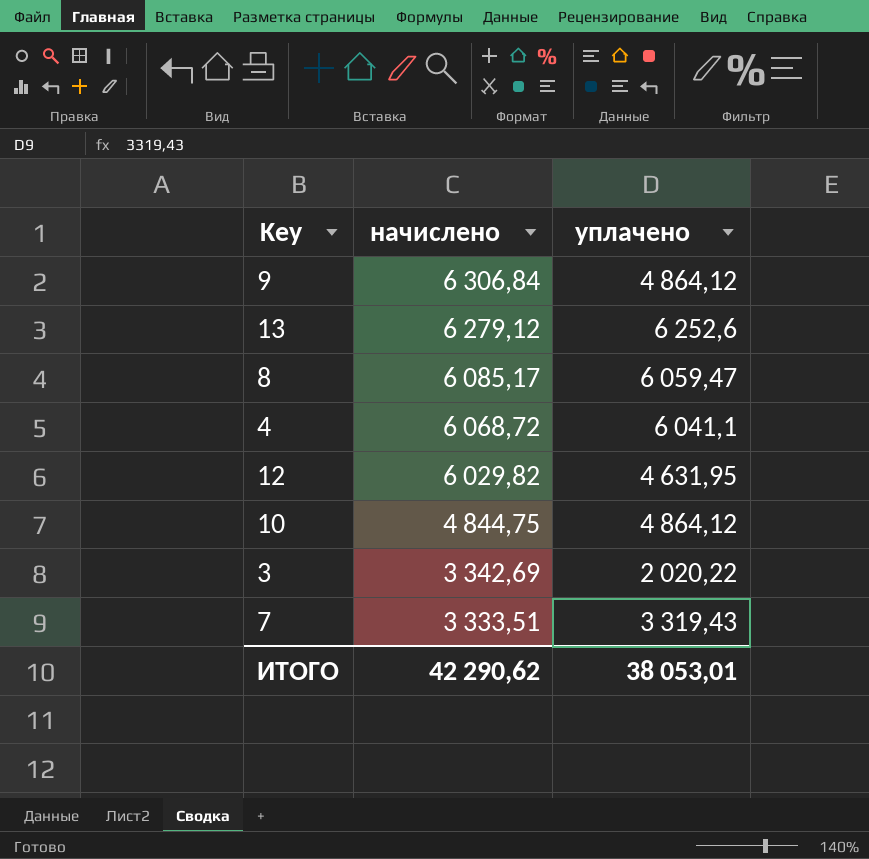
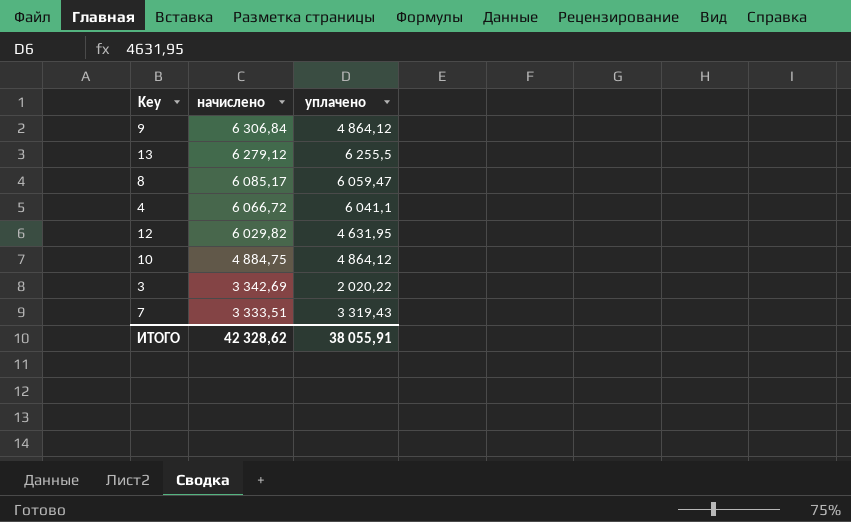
13 | уплачено: 6 252,6 -> 6 255,5
4 | начислено: 6 068,72 -> 6 066,72
10 | начислено: 4 844,75 -> 4 884,75
ИТОГО | начислено: 42 290,62 -> 42 328,62
ИТОГО | уплачено: 38 053,01 -> 38 055,91

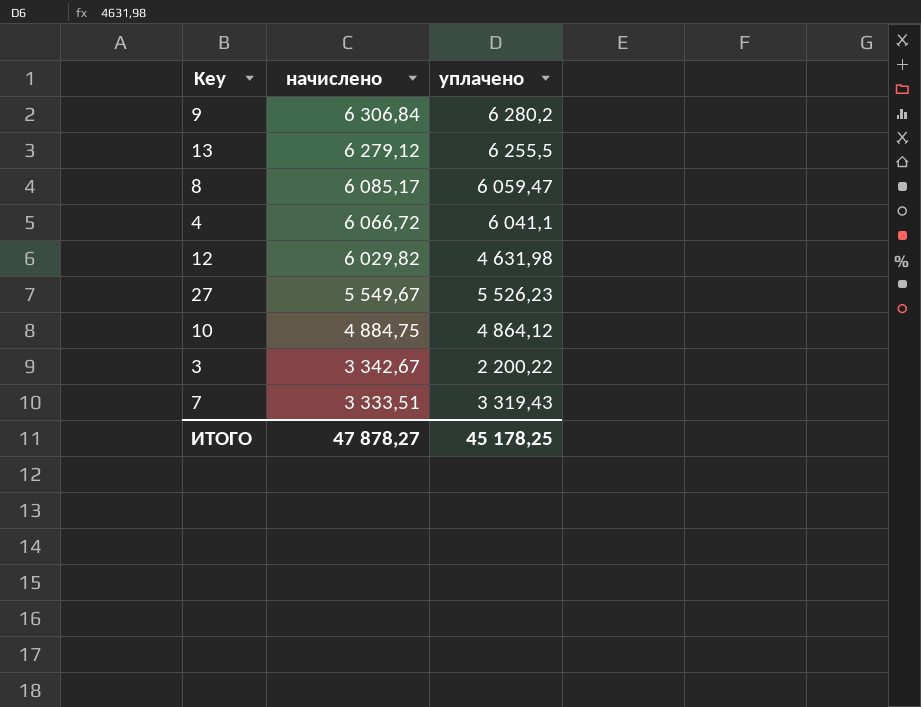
9 | уплачено: 4 864,12 -> 6 280,2
12 | уплачено: 4 631,95 -> 4 631,98
row 27: none -> 5 549,67 | 5 526,23
3 | начислено: 3 342,69 -> 3 342,67
3 | уплачено: 2 020,22 -> 2 200,22
ИТОГО | начислено: 42 328,62 -> 47 878,27
ИТОГО | уплачено: 38 055,91 -> 45 178,25

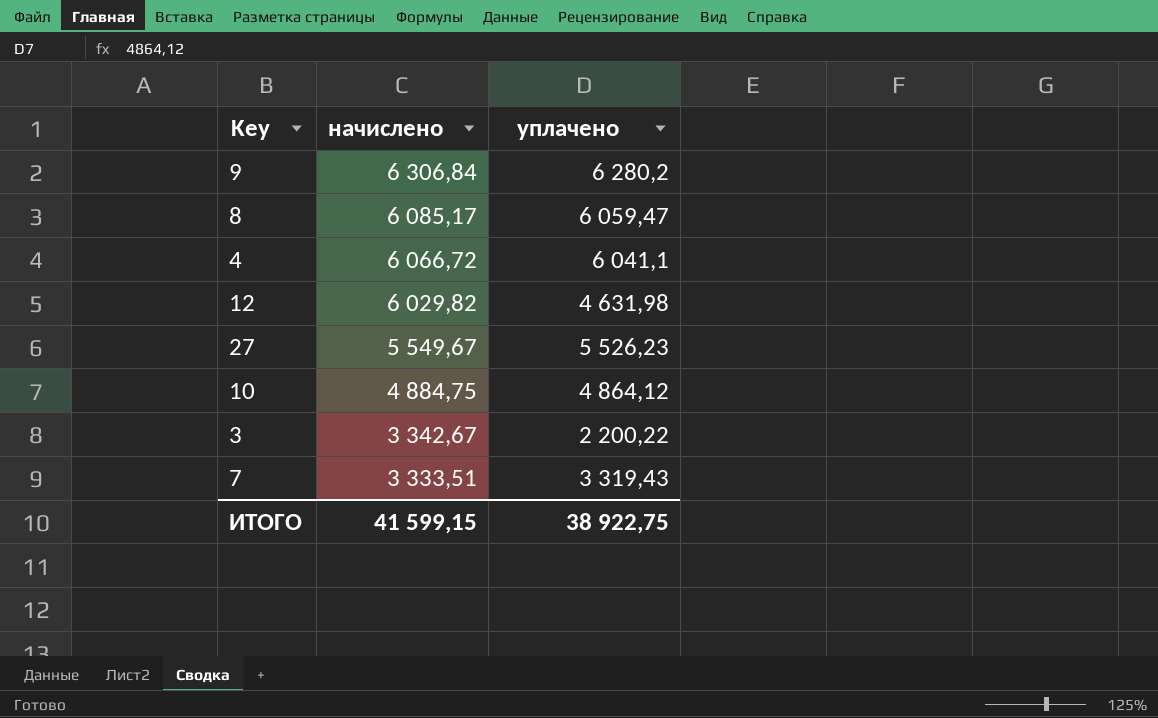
row 13: 6 279,12 | 6 255,5 -> none
ИТОГО | начислено: 47 878,27 -> 41 599,15
ИТОГО | уплачено: 45 178,25 -> 38 922,75

